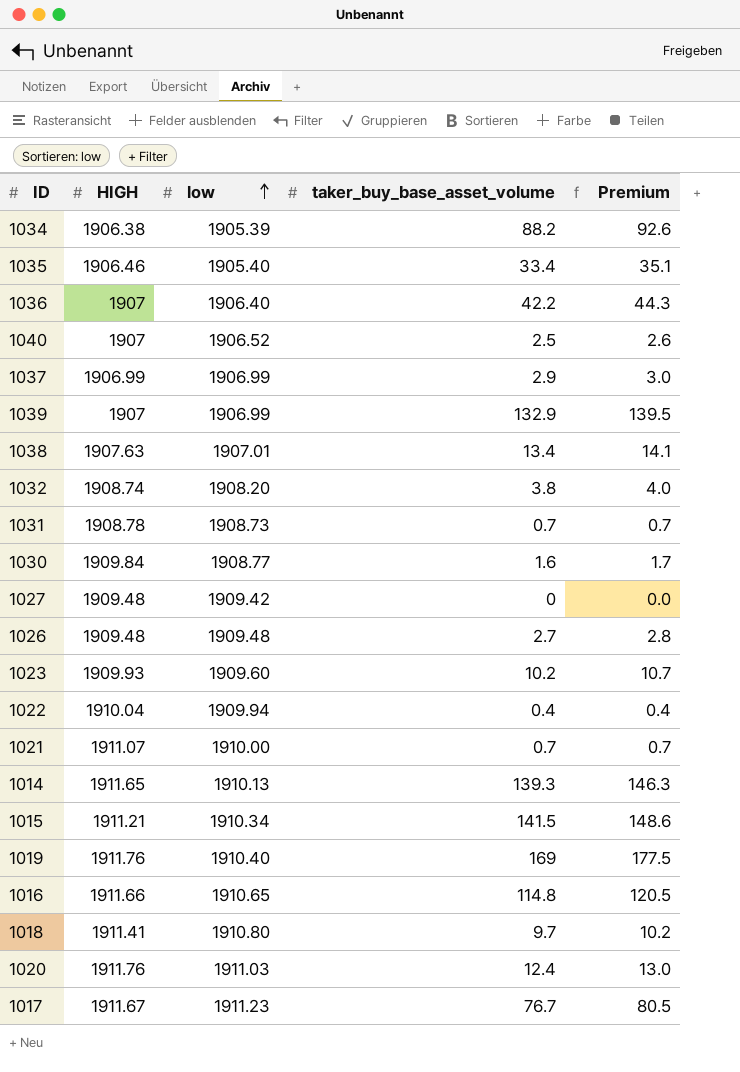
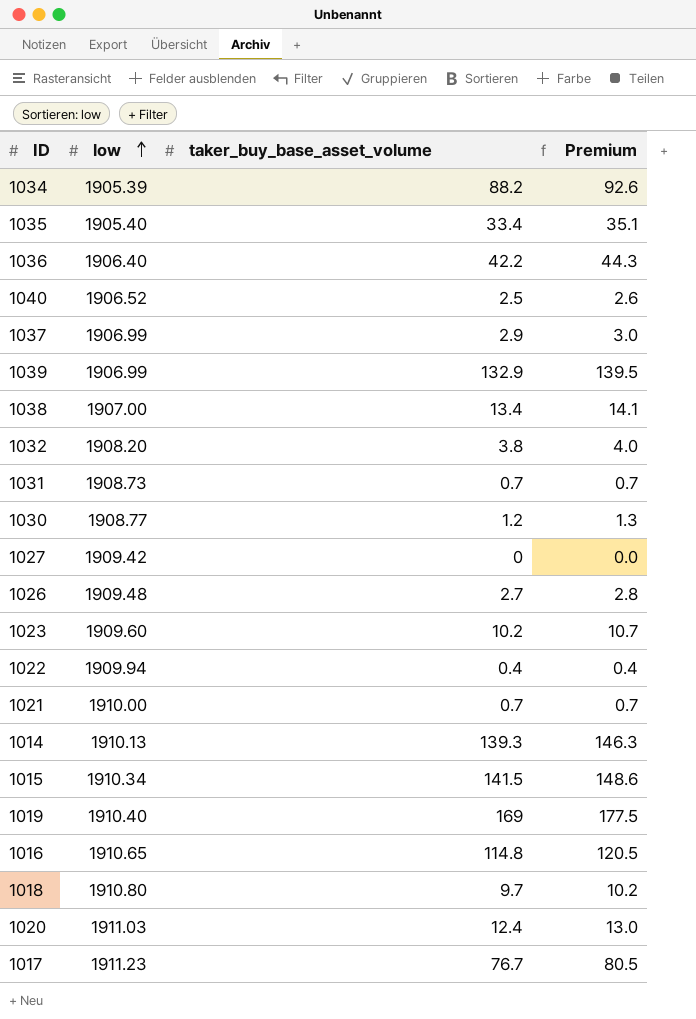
column HIGH | position: 2 -> none
1038 | low: 1907.01 -> 1907.00
1030 | taker_buy_base_asset_volume: 1.6 -> 1.2
1030 | Premium: 1.7 -> 1.3

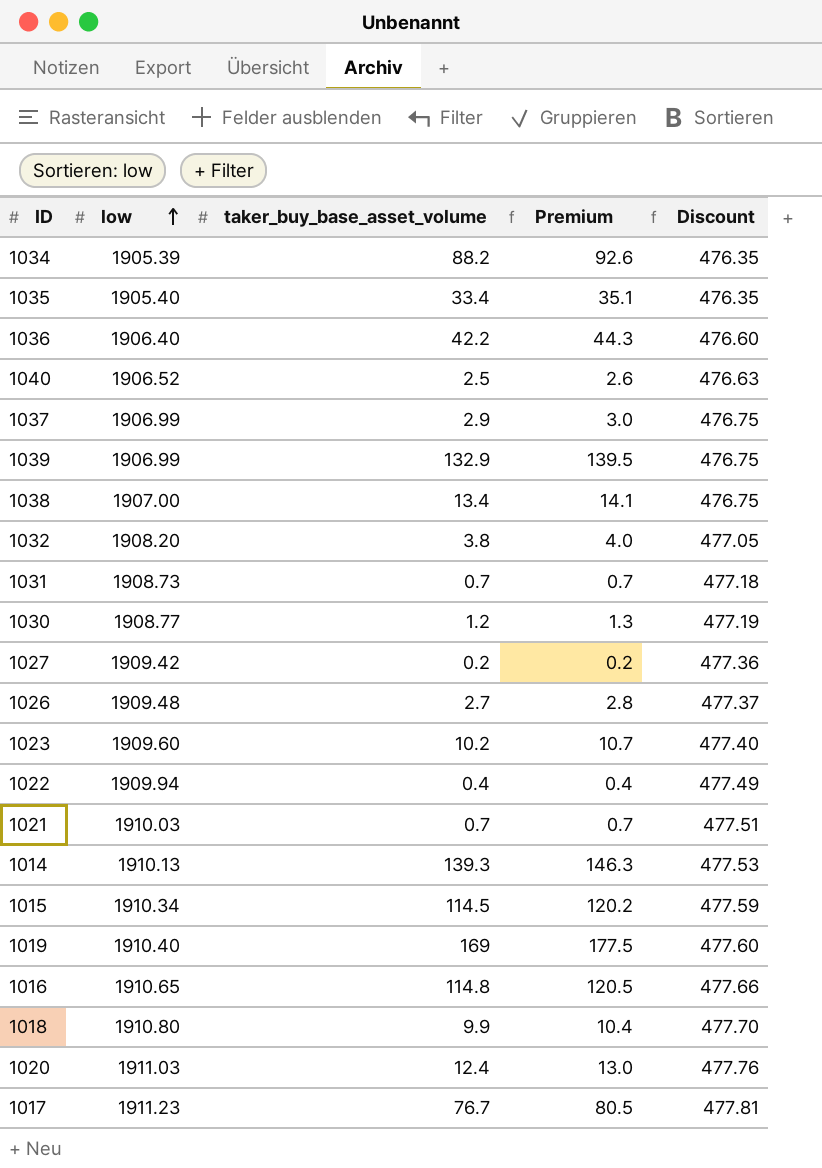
column Discount | formula: none -> [low] * 0.25
1027 | taker_buy_base_asset_volume: 0 -> 0.2
1027 | Premium: 0.0 -> 0.2
1021 | low: 1910.00 -> 1910.03
1015 | taker_buy_base_asset_volume: 141.5 -> 114.5
1015 | Premium: 148.6 -> 120.2
1018 | taker_buy_base_asset_volume: 9.7 -> 9.9
1018 | Premium: 10.2 -> 10.4

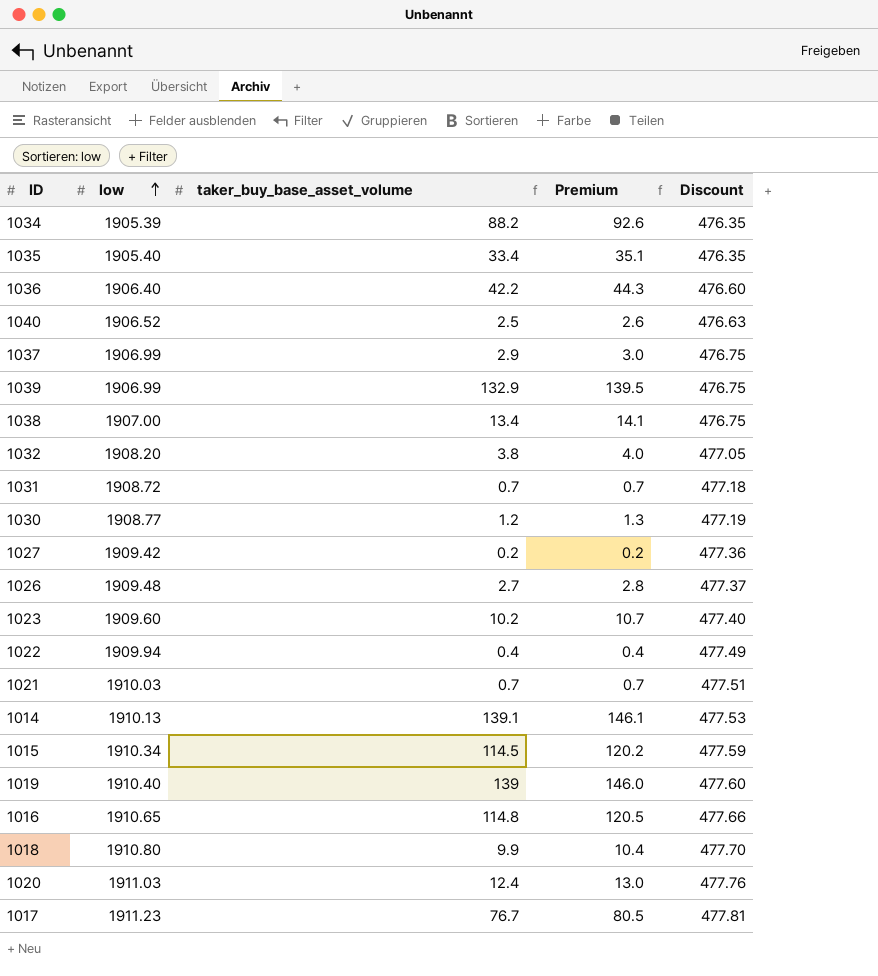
1031 | low: 1908.73 -> 1908.72
1014 | taker_buy_base_asset_volume: 139.3 -> 139.1
1014 | Premium: 146.3 -> 146.1
1019 | taker_buy_base_asset_volume: 169 -> 139
1019 | Premium: 177.5 -> 146.0

